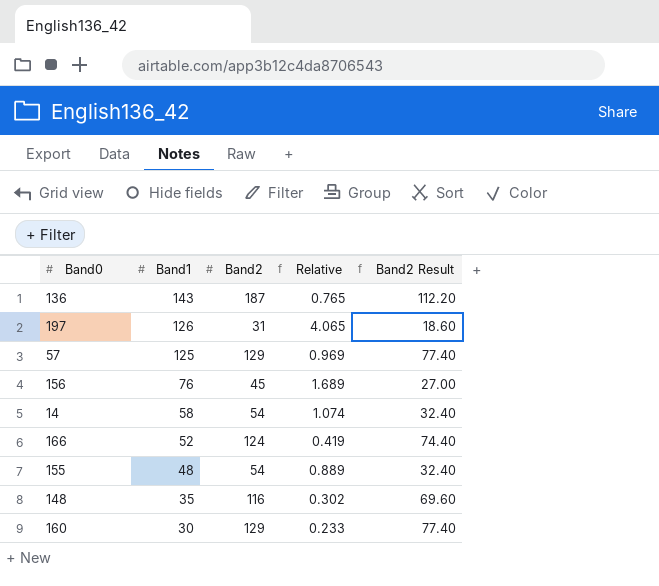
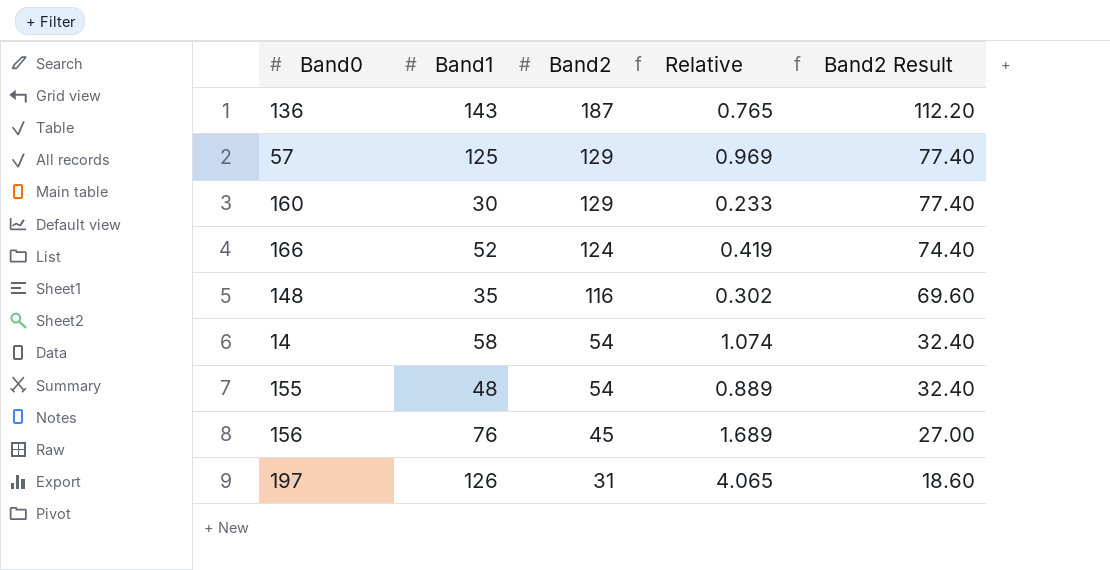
row order: Band1 descending -> Band2 descending

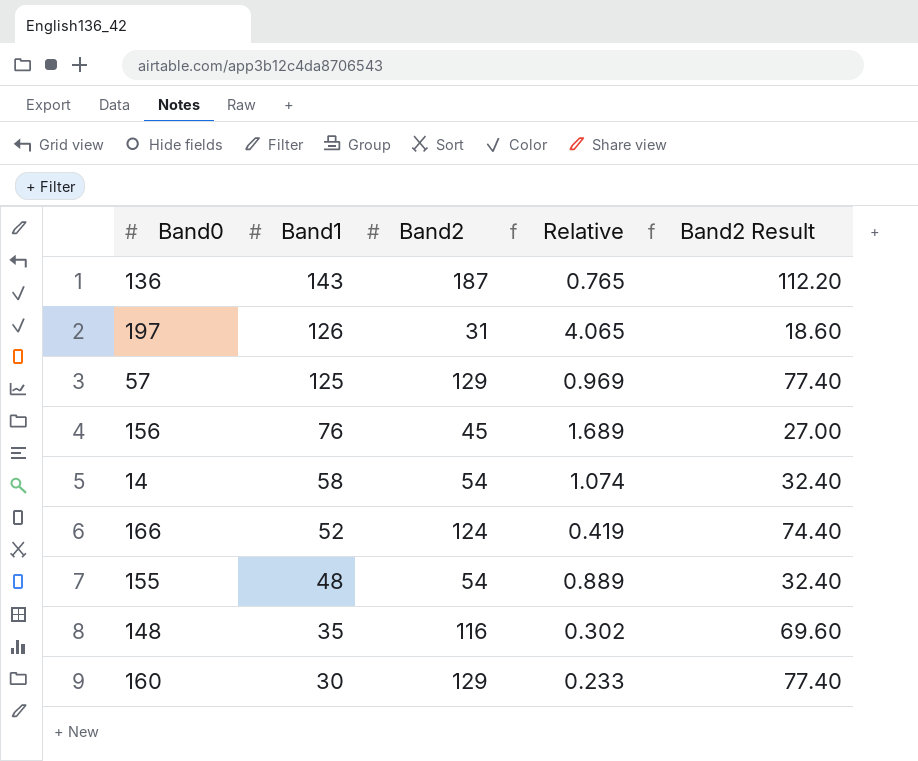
row order: Band2 descending -> Band1 descending

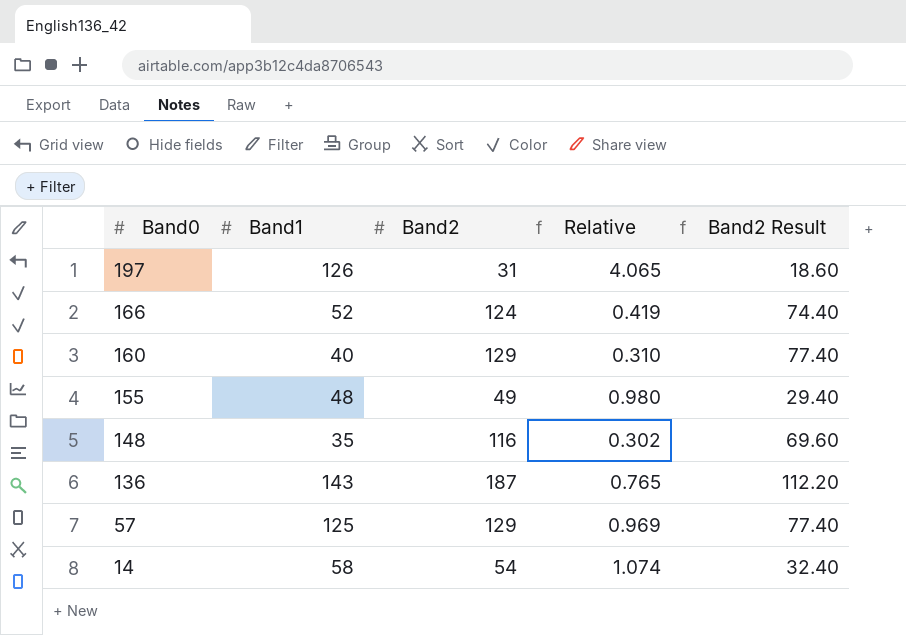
row order: Band1 descending -> Band0 descending
row 156: 76 | 45 | 1.689 | 27.00 -> none
160 | Band1: 30 -> 40
160 | Relative: 0.233 -> 0.310
155 | Band2: 54 -> 49
155 | Relative: 0.889 -> 0.980
155 | Band2 Result: 32.40 -> 29.40

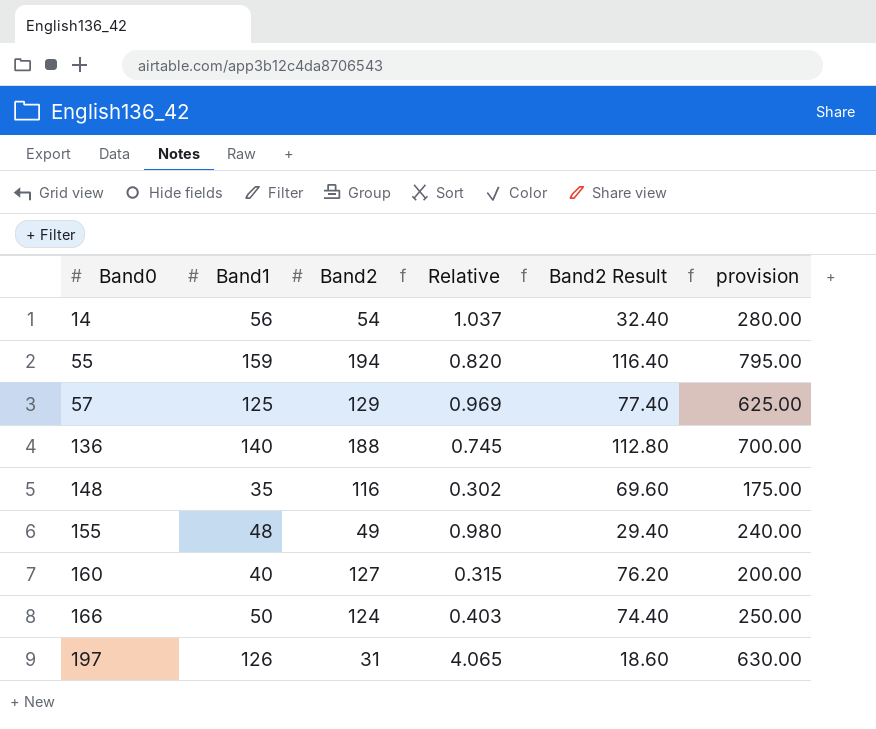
row order: Band0 descending -> Band0 ascending
column provision | formula: none -> [Band1] * 5
14 | Band1: 58 -> 56
14 | Relative: 1.074 -> 1.037
row 55: none -> 159 | 194 | 0.820 | 116.40 | 795.00
136 | Band1: 143 -> 140
136 | Band2: 187 -> 188
136 | Relative: 0.765 -> 0.745
136 | Band2 Result: 112.20 -> 112.80
160 | Band2: 129 -> 127
160 | Relative: 0.310 -> 0.315
160 | Band2 Result: 77.40 -> 76.20
166 | Band1: 52 -> 50
166 | Relative: 0.419 -> 0.403

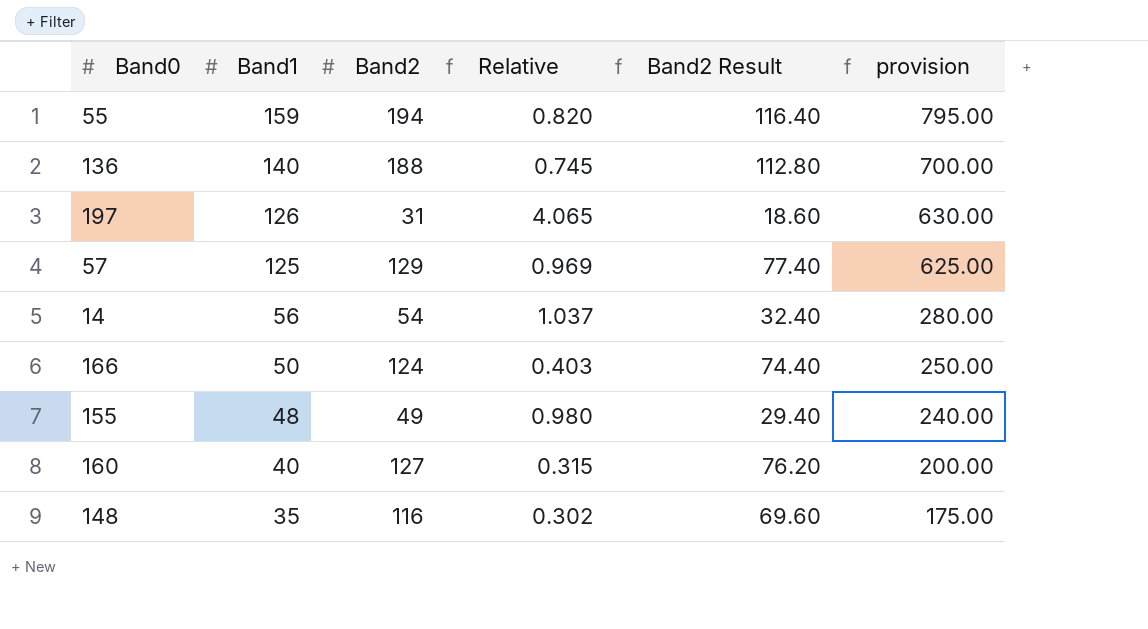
row order: Band0 ascending -> Band1 descending

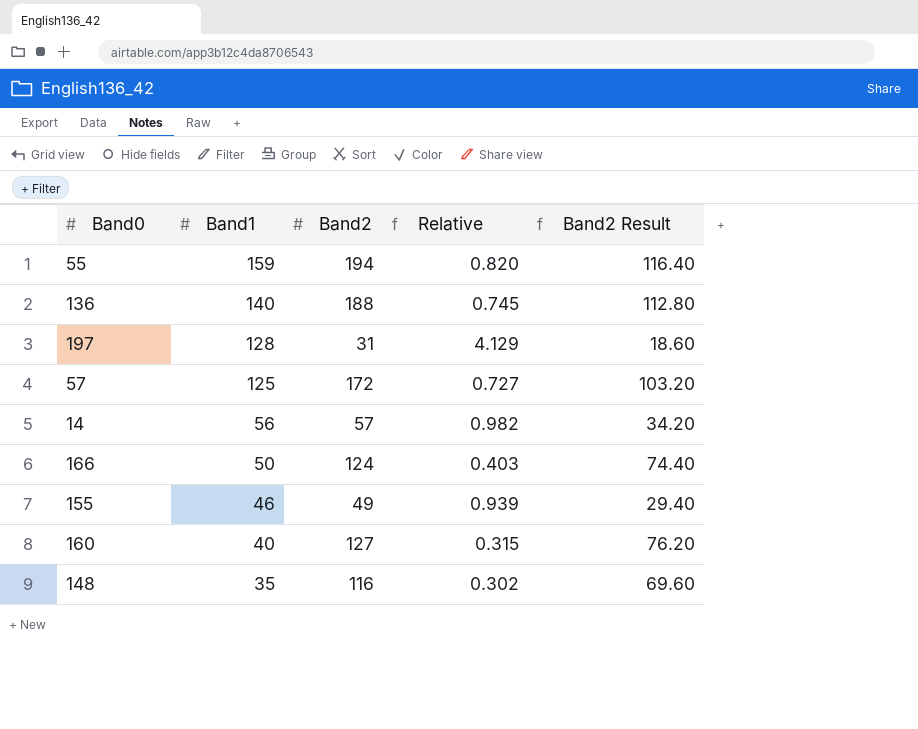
column provision | formula: [Band1] * 5 -> none
197 | Band1: 126 -> 128
197 | Relative: 4.065 -> 4.129
57 | Band2: 129 -> 172
57 | Relative: 0.969 -> 0.727
57 | Band2 Result: 77.40 -> 103.20
14 | Band2: 54 -> 57
14 | Relative: 1.037 -> 0.982
14 | Band2 Result: 32.40 -> 34.20
155 | Band1: 48 -> 46
155 | Relative: 0.980 -> 0.939

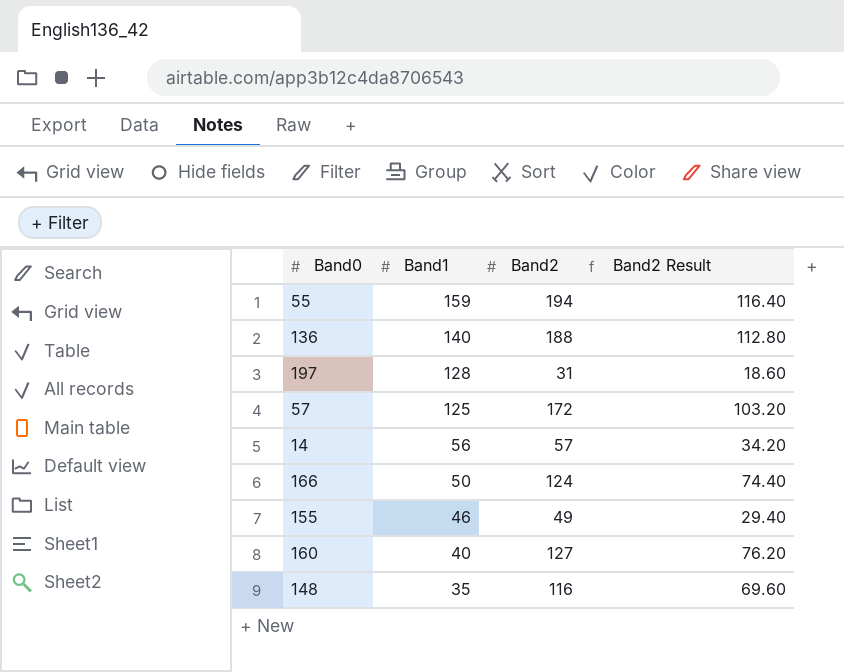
column Relative | formula: [Band1] / [Band2] -> none

